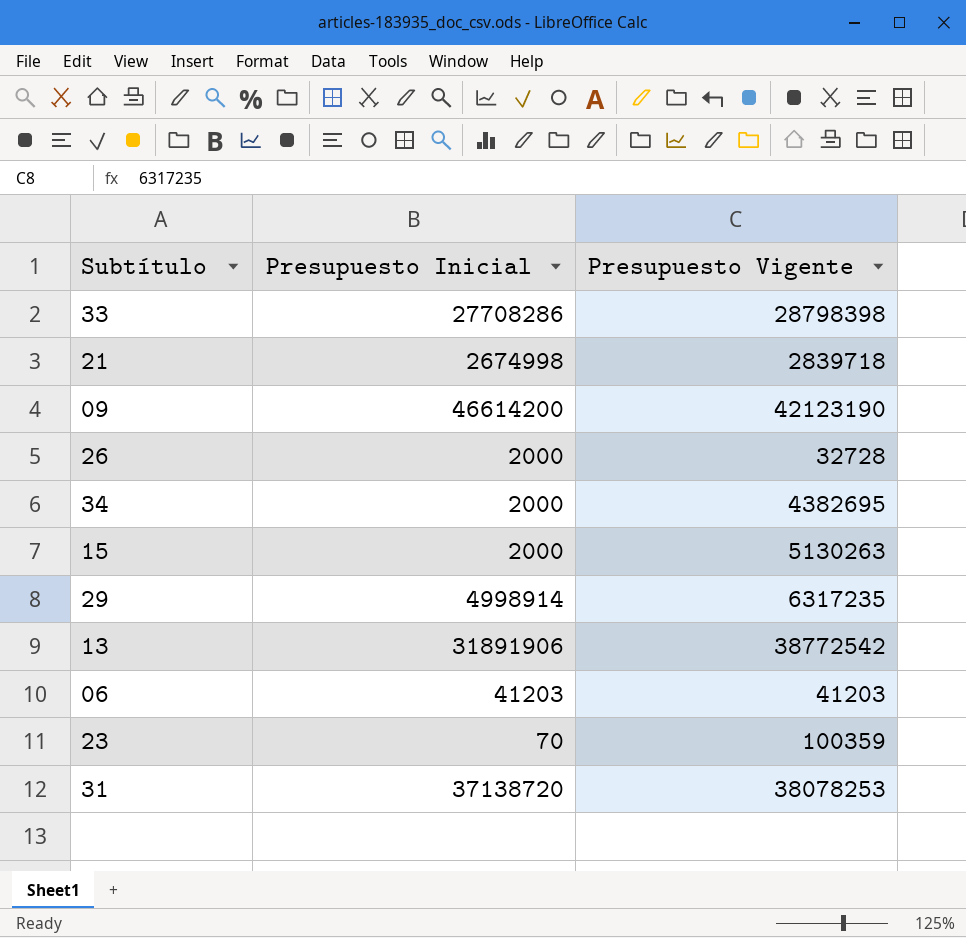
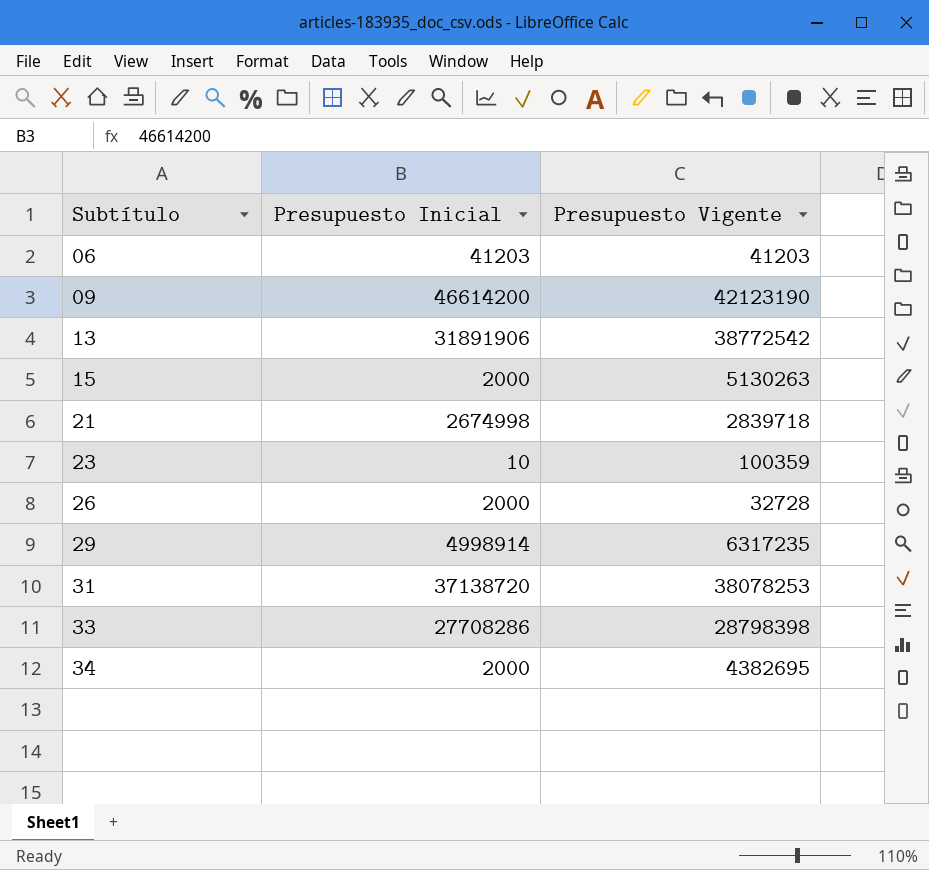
row order: none -> Subtítulo ascending
23 | Presupuesto Inicial: 70 -> 10

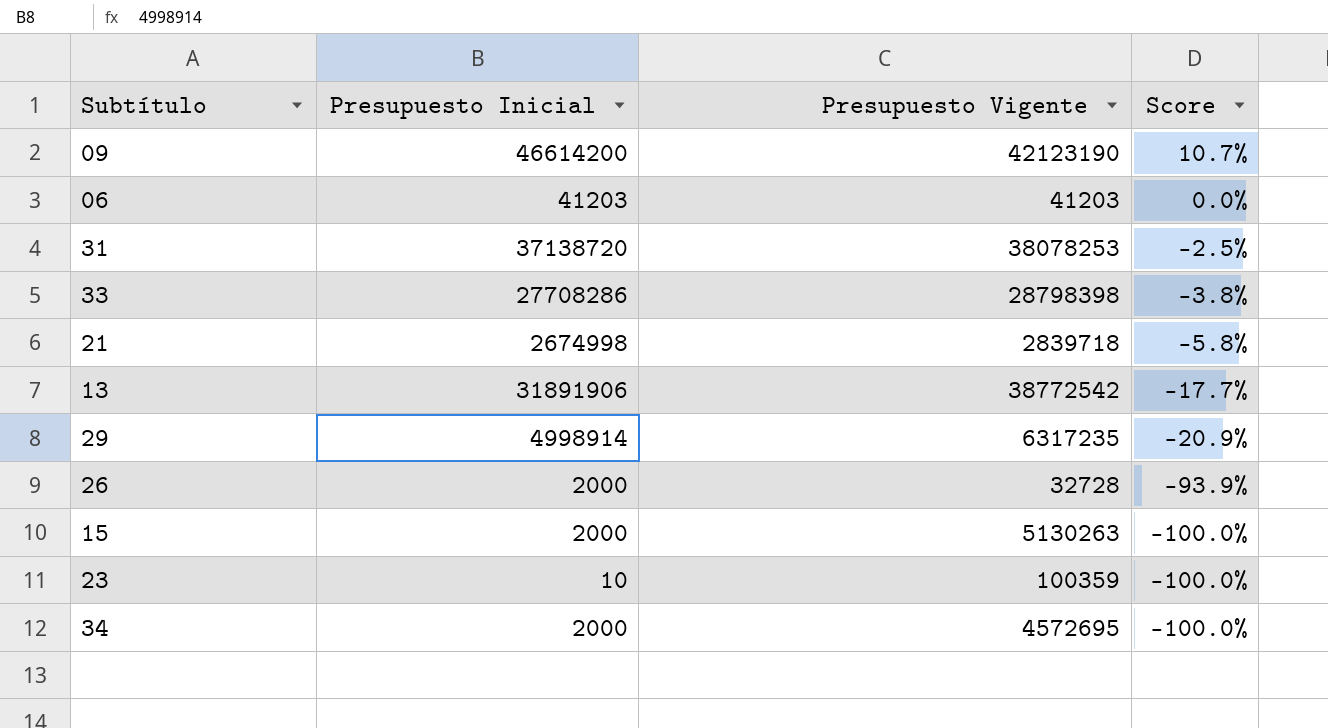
row order: Subtítulo ascending -> Score descending
column Score | formula: none -> ([Presupuesto Inicial] - [Presupuesto Vigente]) / [Presupuesto Vigente]
34 | Presupuesto Vigente: 4382695 -> 4572695

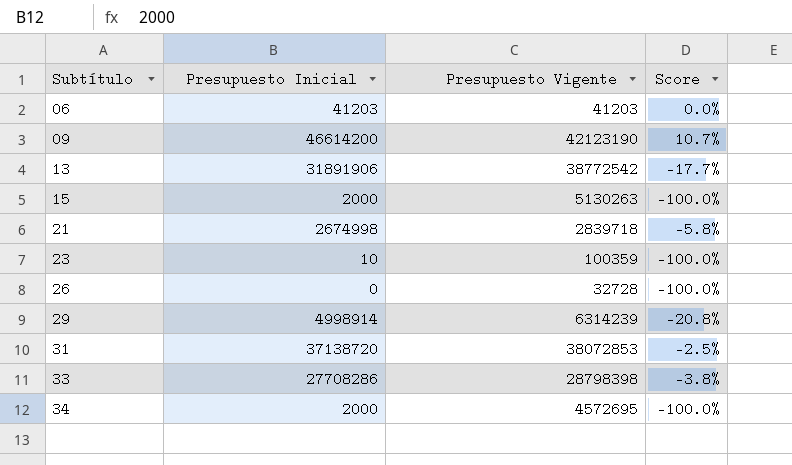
row order: Score descending -> Subtítulo ascending
26 | Presupuesto Inicial: 2000 -> 0
26 | Score: -93.9% -> -100.0%
29 | Presupuesto Vigente: 6317235 -> 6314239
29 | Score: -20.9% -> -20.8%
31 | Presupuesto Vigente: 38078253 -> 38072853

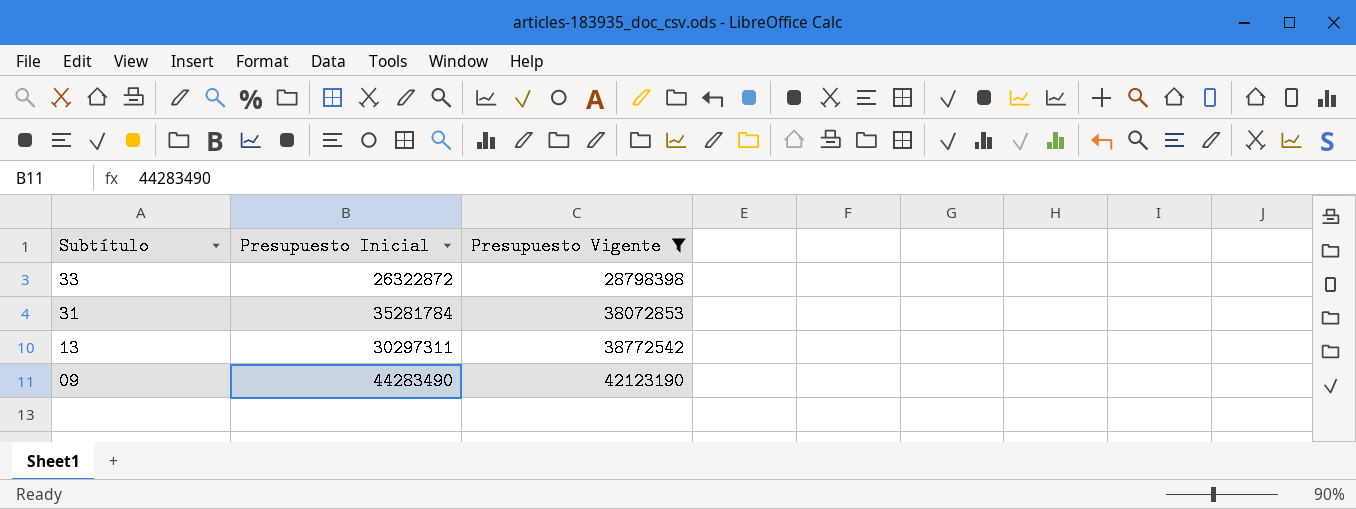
filter: none -> Presupuesto Vigente >= 28798398
row order: Subtítulo ascending -> Subtítulo descending
column Score | formula: ([Presupuesto Inicial] - [Presupuesto Vigente]) / [Presupuesto Vigente] -> none
33 | Presupuesto Inicial: 27708286 -> 26322872
31 | Presupuesto Inicial: 37138720 -> 35281784
13 | Presupuesto Inicial: 31891906 -> 30297311
09 | Presupuesto Inicial: 46614200 -> 44283490

